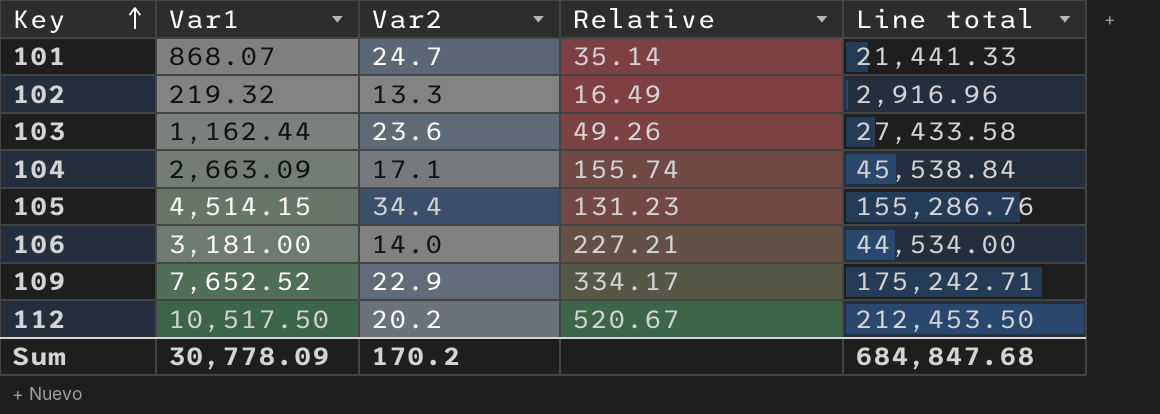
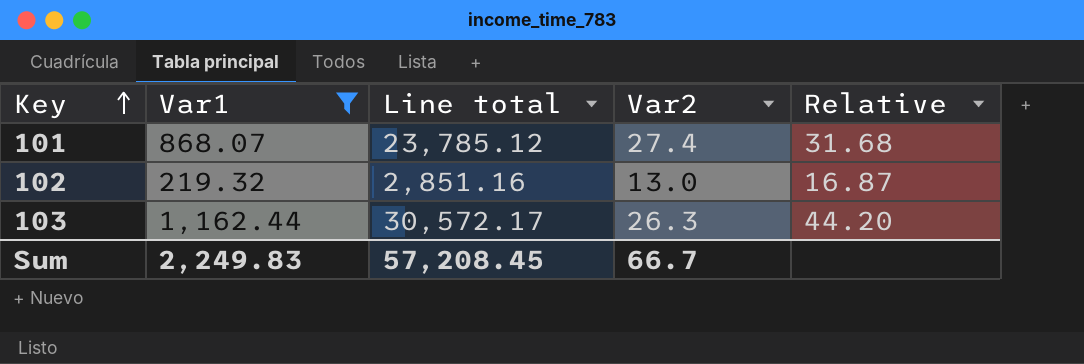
filter: none -> Var1 <= 1,162.44
column Line total | position: 5 -> 3
101 | Line total: 21,441.33 -> 23,785.12
101 | Var2: 24.7 -> 27.4
101 | Relative: 35.14 -> 31.68
102 | Line total: 2,916.96 -> 2,851.16
102 | Var2: 13.3 -> 13.0
102 | Relative: 16.49 -> 16.87
103 | Line total: 27,433.58 -> 30,572.17
103 | Var2: 23.6 -> 26.3
103 | Relative: 49.26 -> 44.20
Sum | Var1: 30,778.09 -> 2,249.83
Sum | Line total: 684,847.68 -> 57,208.45
Sum | Var2: 170.2 -> 66.7

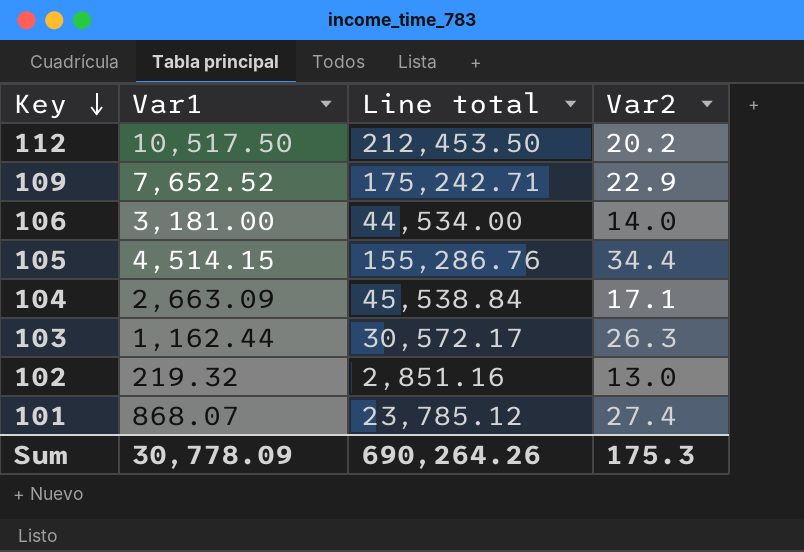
filter: Var1 <= 1,162.44 -> none
row order: Key ascending -> Key descending
column Relative | formula: [Var1] / [Var2] -> none
Sum | Var1: 2,249.83 -> 30,778.09
Sum | Line total: 57,208.45 -> 690,264.26
Sum | Var2: 66.7 -> 175.3

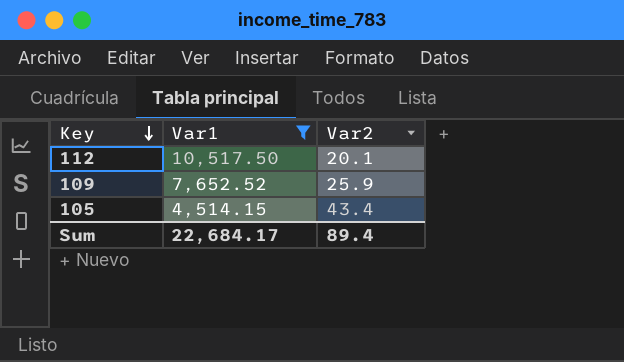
filter: none -> Var1 >= 4,514.15
column Line total | formula: [Var1] * [Var2] -> none
112 | Var2: 20.2 -> 20.1
109 | Var2: 22.9 -> 25.9
105 | Var2: 34.4 -> 43.4
Sum | Var1: 30,778.09 -> 22,684.17
Sum | Var2: 175.3 -> 89.4

